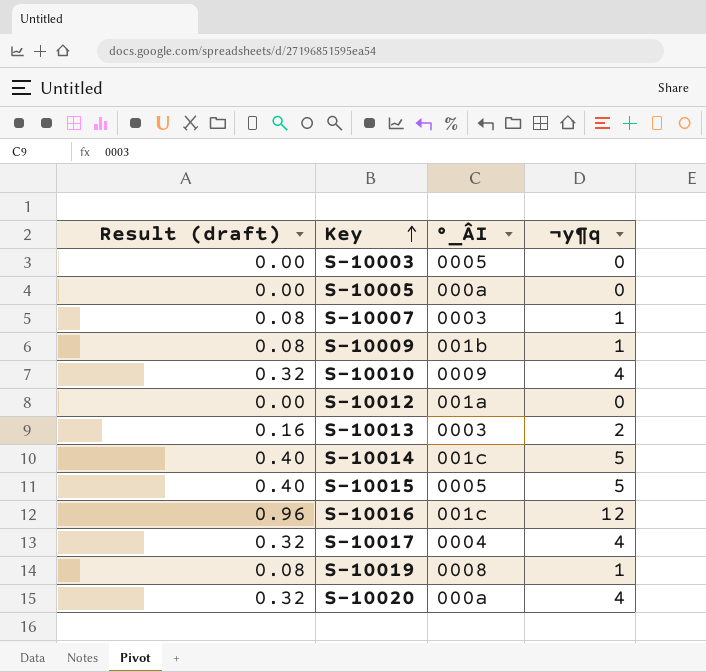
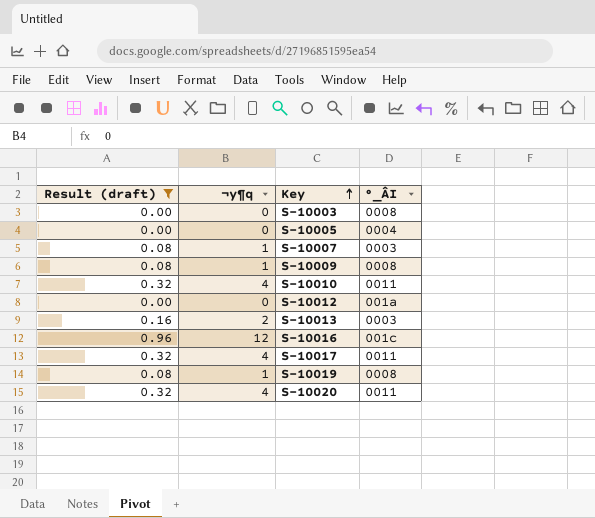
filter: none -> Result (draft) != 0.40
column ¬y¶q | position: 4 -> 2
S-10003 | °_ÂI: 0005 -> 0008
S-10005 | °_ÂI: 000a -> 0004
S-10009 | °_ÂI: 001b -> 0008
S-10010 | °_ÂI: 0009 -> 0011
S-10017 | °_ÂI: 0004 -> 0011
S-10020 | °_ÂI: 000a -> 0011

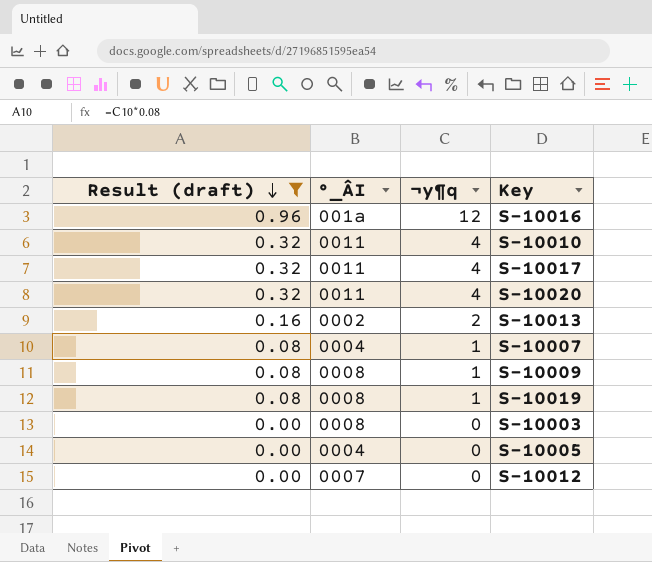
row order: Key ascending -> Result (draft) descending
column °_ÂI | position: 4 -> 2
S-10016 | °_ÂI: 001c -> 001a
S-10013 | °_ÂI: 0003 -> 0002
S-10007 | °_ÂI: 0003 -> 0004
S-10012 | °_ÂI: 001a -> 0007

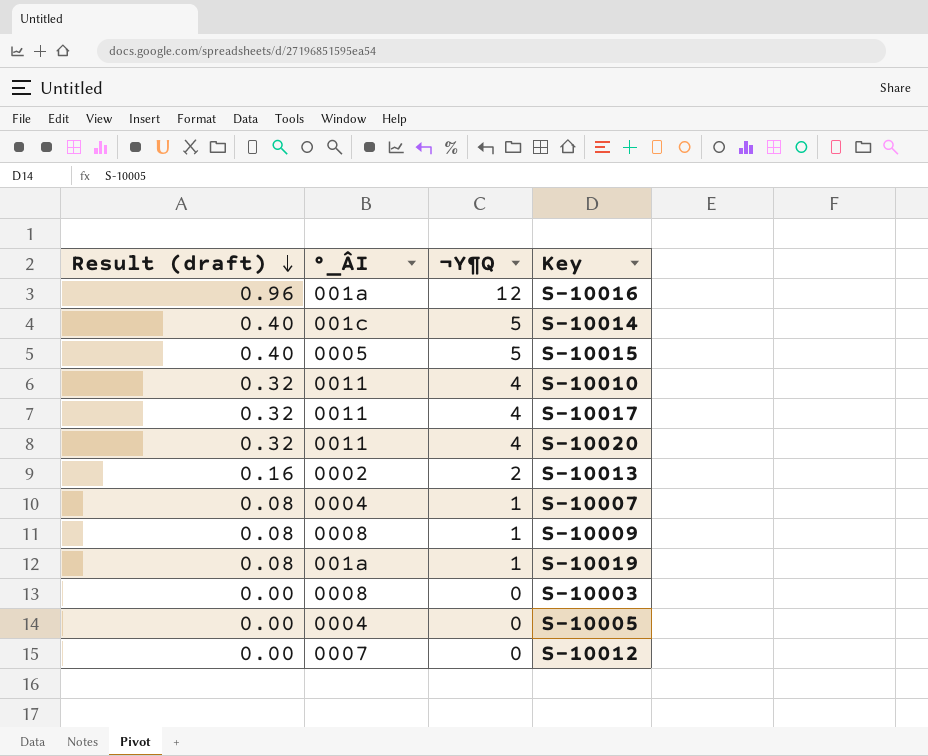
filter: Result (draft) != 0.40 -> none
column name: ¬y¶q -> ¬Y¶Q
S-10019 | °_ÂI: 0008 -> 001a

